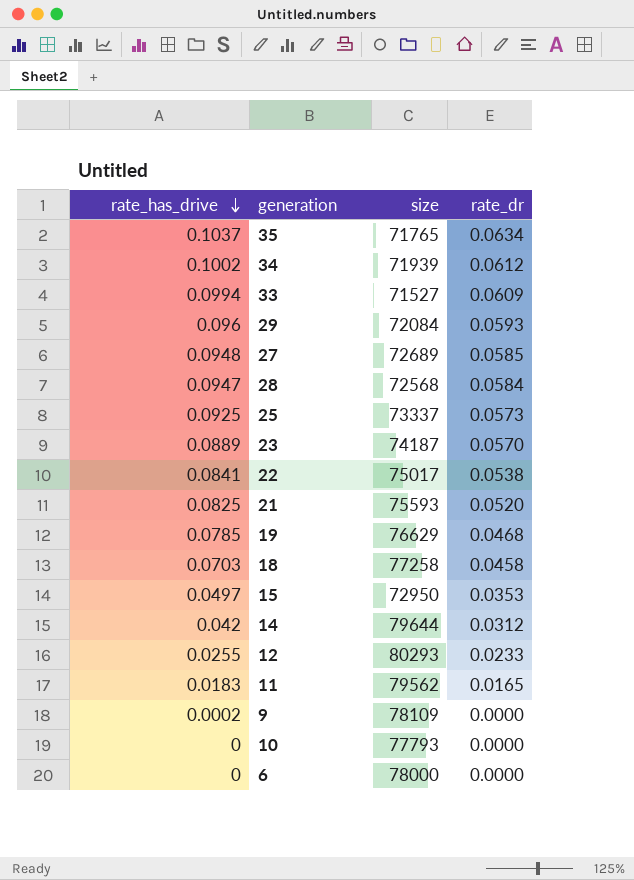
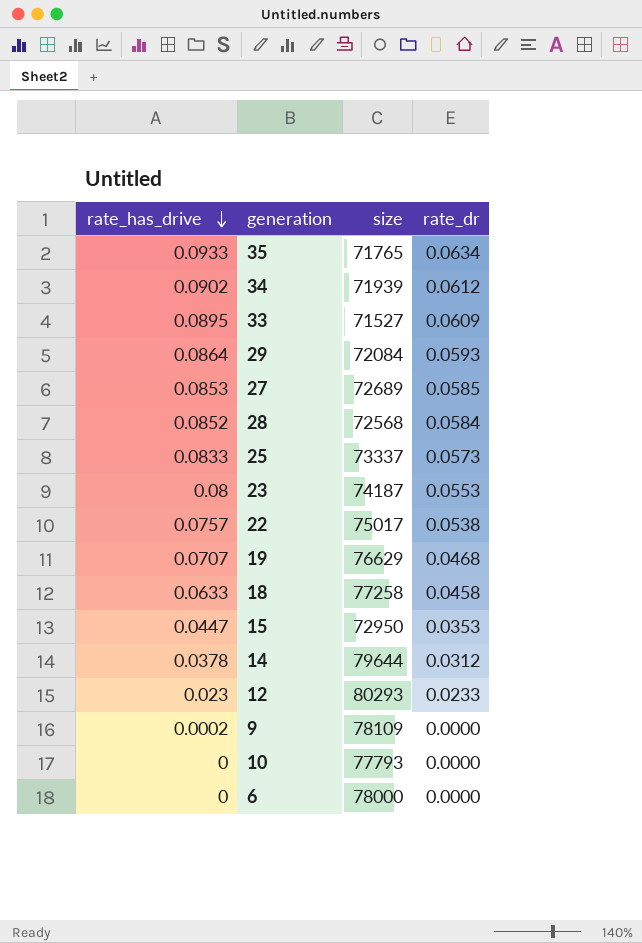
row 21: 0.0825 | 75593 | 0.0520 -> none
row 11: 0.0183 | 79562 | 0.0165 -> none
35 | rate_has_drive: 0.1037 -> 0.0933
34 | rate_has_drive: 0.1002 -> 0.0902
33 | rate_has_drive: 0.0994 -> 0.0895
29 | rate_has_drive: 0.096 -> 0.0864
27 | rate_has_drive: 0.0948 -> 0.0853
28 | rate_has_drive: 0.0947 -> 0.0852
25 | rate_has_drive: 0.0925 -> 0.0833
23 | rate_has_drive: 0.0889 -> 0.08
23 | rate_dr: 0.0570 -> 0.0553
22 | rate_has_drive: 0.0841 -> 0.0757
19 | rate_has_drive: 0.0785 -> 0.0707
18 | rate_has_drive: 0.0703 -> 0.0633
15 | rate_has_drive: 0.0497 -> 0.0447
14 | rate_has_drive: 0.042 -> 0.0378
12 | rate_has_drive: 0.0255 -> 0.023

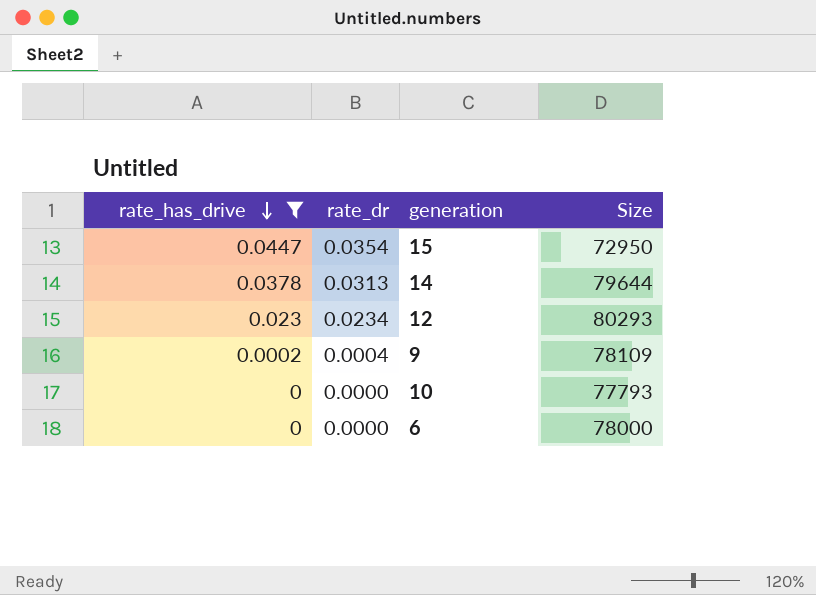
filter: none -> rate_has_drive <= 0.0447
column rate_dr | position: 4 -> 2
column name: size -> Size
15 | rate_dr: 0.0353 -> 0.0354
14 | rate_dr: 0.0312 -> 0.0313
12 | rate_dr: 0.0233 -> 0.0234
9 | rate_dr: 0.0000 -> 0.0004

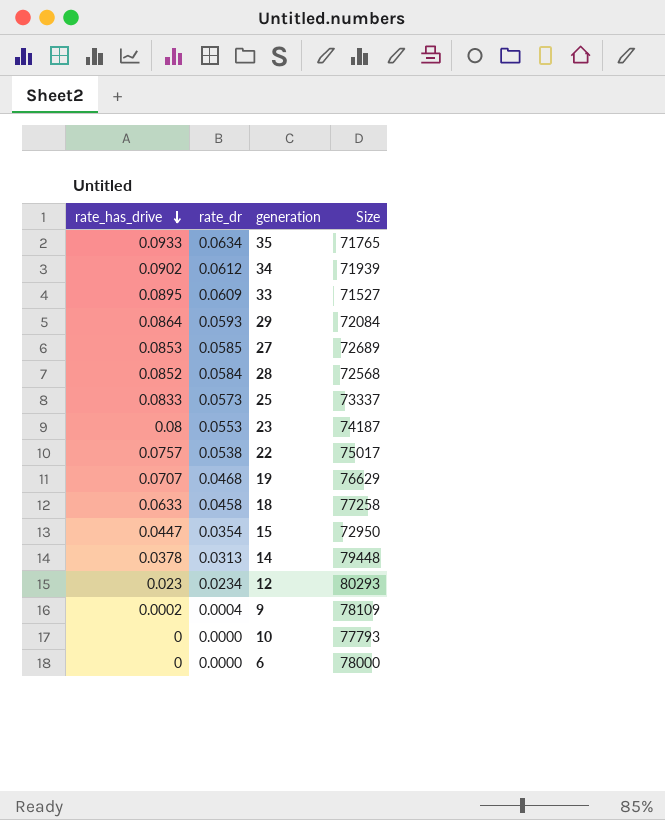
filter: rate_has_drive <= 0.0447 -> none
14 | Size: 79644 -> 79448

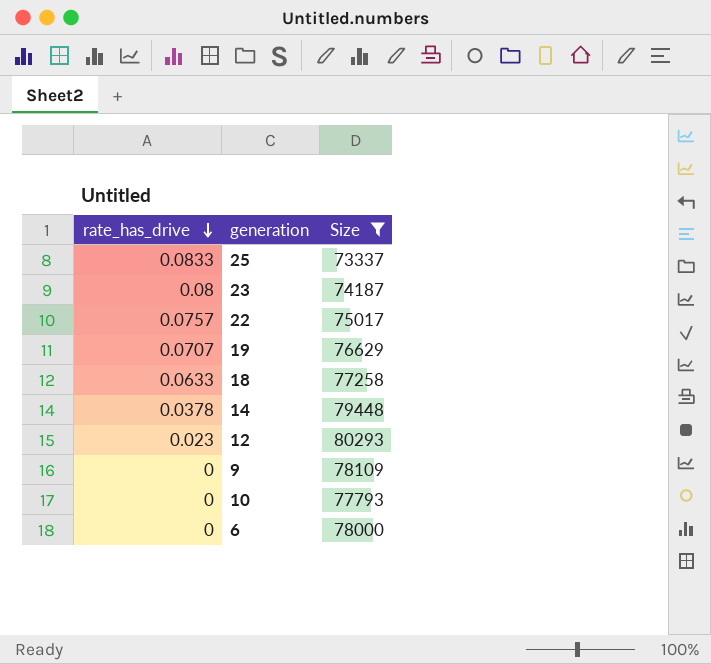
filter: none -> Size >= 73337
column rate_dr | position: 2 -> none
9 | rate_has_drive: 0.0002 -> 0

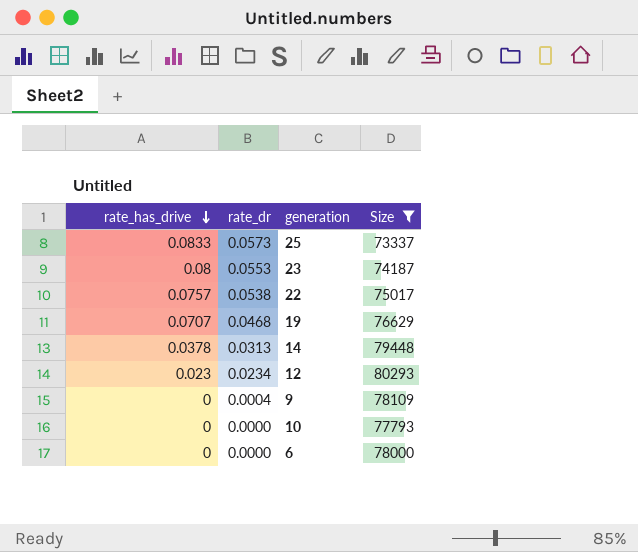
column rate_dr | position: none -> 2
row 18: 0.0633 | 77258 -> none

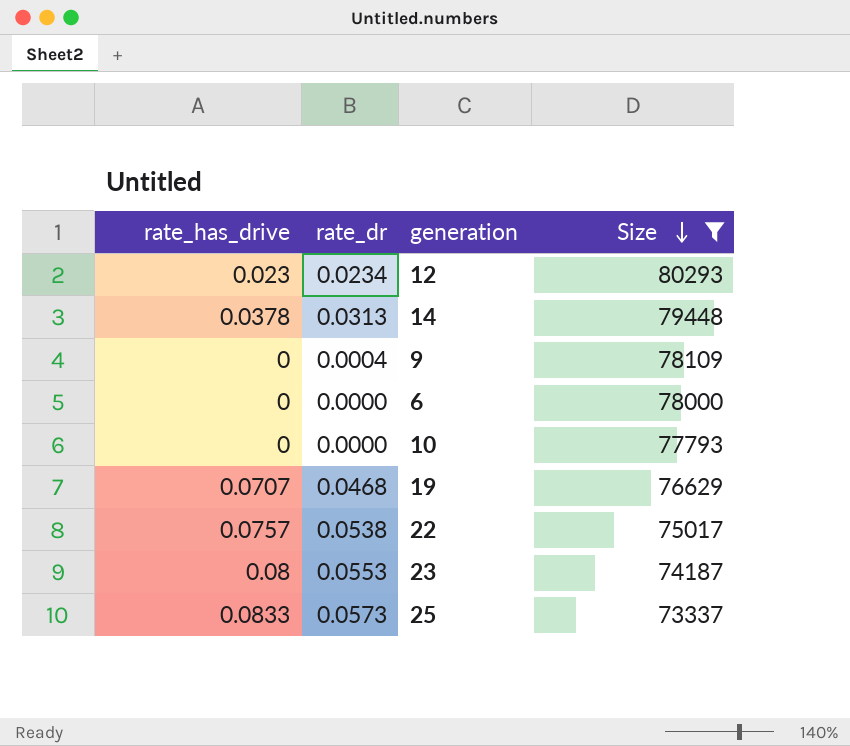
row order: rate_has_drive descending -> Size descending

